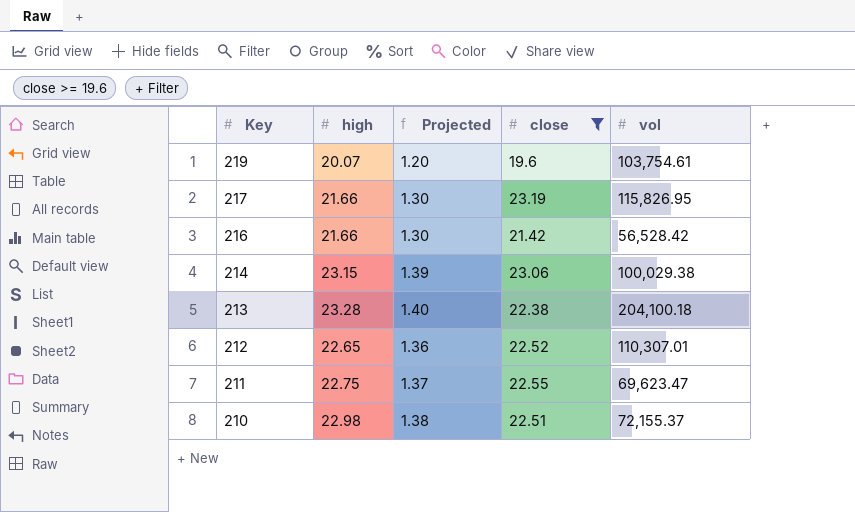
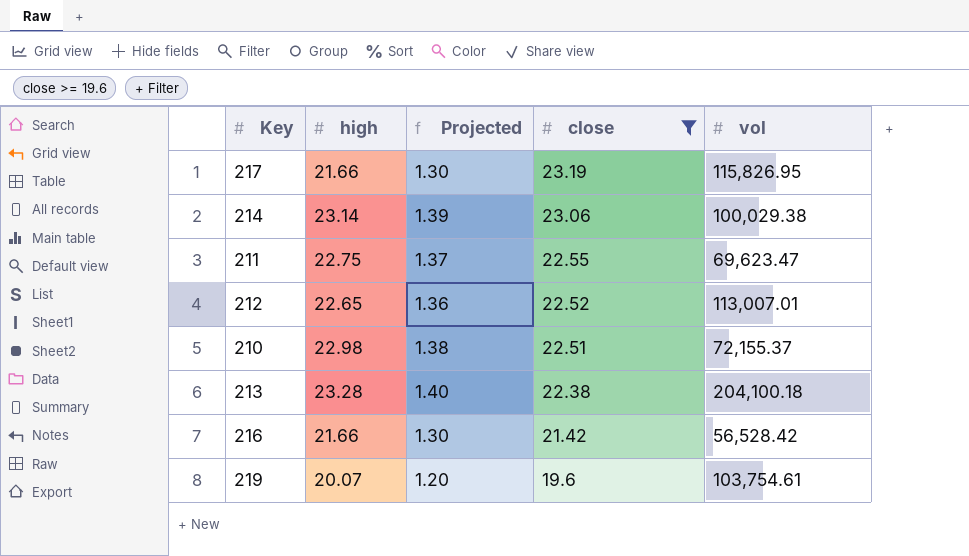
row order: Key descending -> close descending
214 | high: 23.15 -> 23.14
212 | vol: 110,307.01 -> 113,007.01

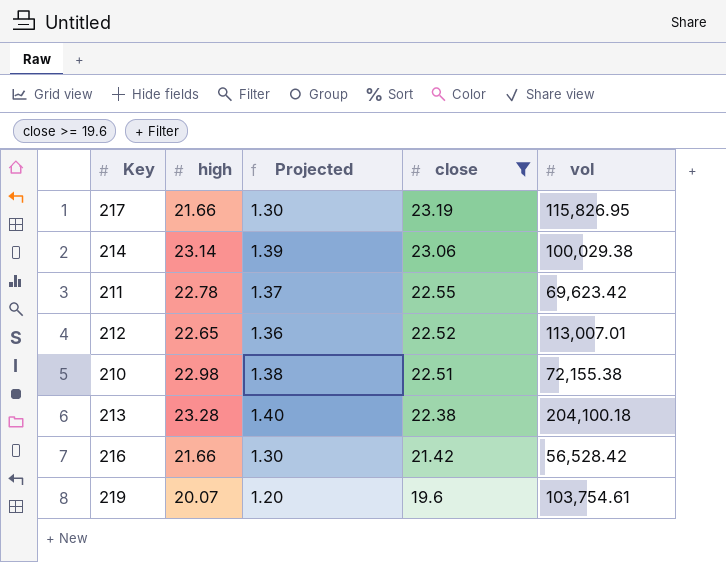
211 | high: 22.75 -> 22.78
211 | vol: 69,623.47 -> 69,623.42
210 | vol: 72,155.37 -> 72,155.38

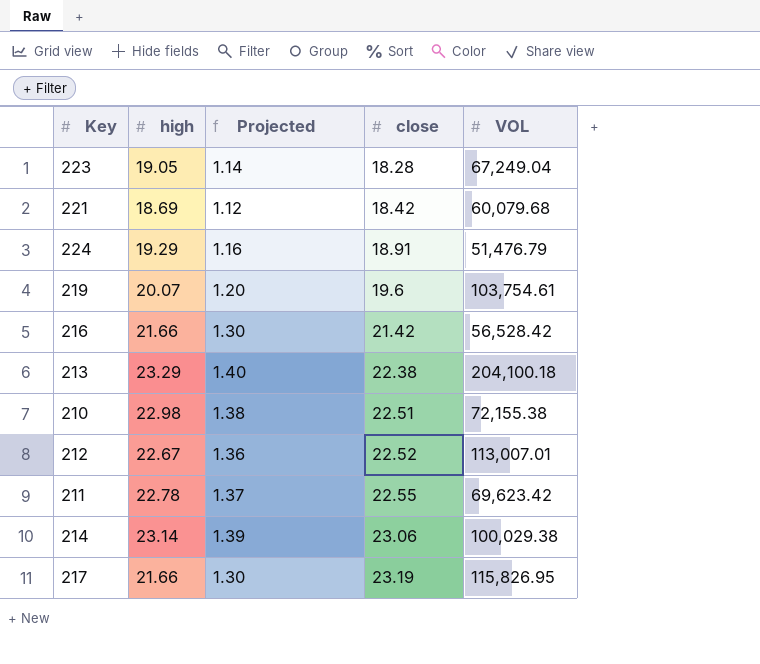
filter: close >= 19.6 -> none
row order: close descending -> close ascending
column name: vol -> VOL
213 | high: 23.28 -> 23.29
212 | high: 22.65 -> 22.67

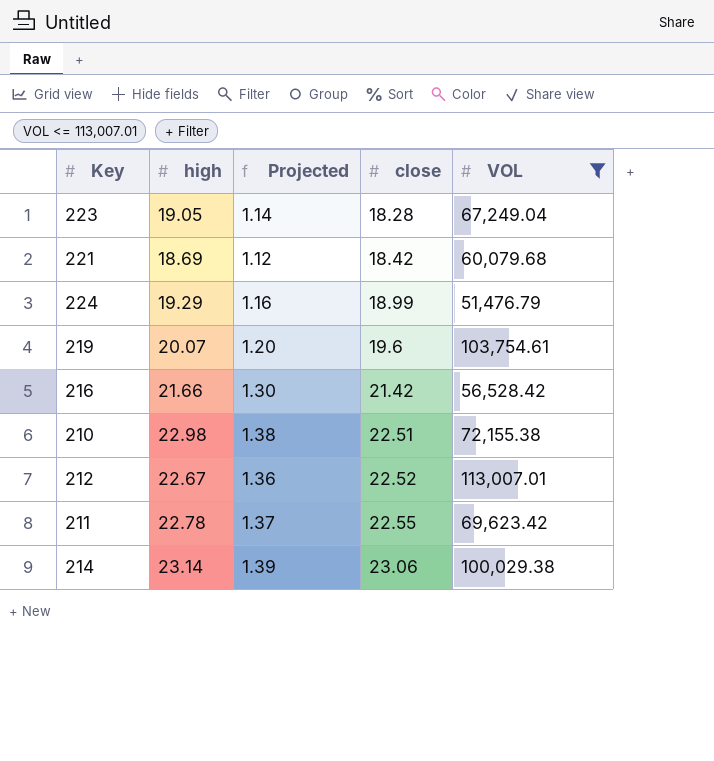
filter: none -> VOL <= 113,007.01
224 | close: 18.91 -> 18.99

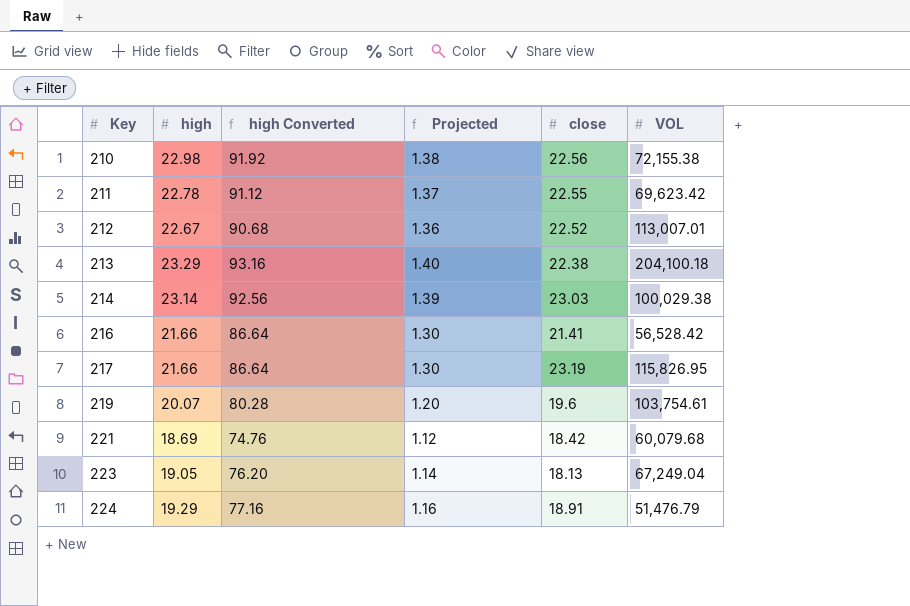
filter: VOL <= 113,007.01 -> none
row order: close ascending -> Key ascending
column high Converted | formula: none -> [high] * 4
210 | close: 22.51 -> 22.56
214 | close: 23.06 -> 23.03
216 | close: 21.42 -> 21.41
223 | close: 18.28 -> 18.13
224 | close: 18.99 -> 18.91

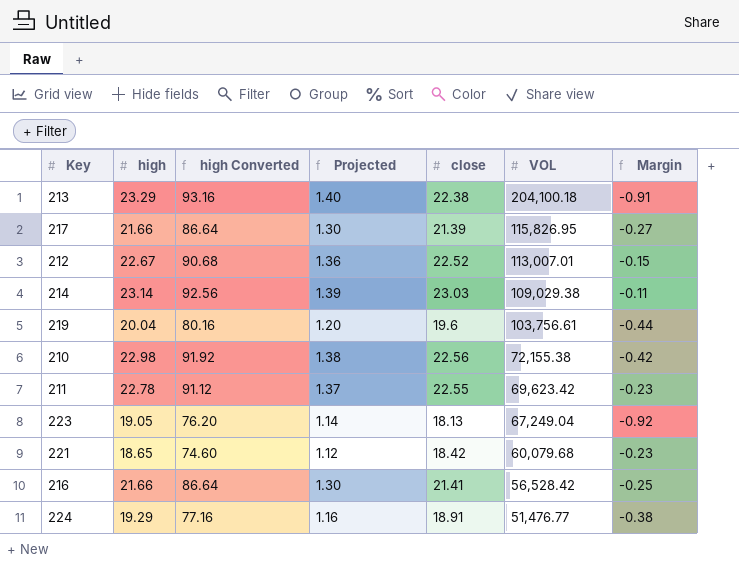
row order: Key ascending -> VOL descending
column Margin | formula: none -> [close] - [high]
217 | close: 23.19 -> 21.39
214 | VOL: 100,029.38 -> 109,029.38
219 | high: 20.07 -> 20.04
219 | high Converted: 80.28 -> 80.16
219 | VOL: 103,754.61 -> 103,756.61
221 | high: 18.69 -> 18.65
221 | high Converted: 74.76 -> 74.60
224 | VOL: 51,476.79 -> 51,476.77

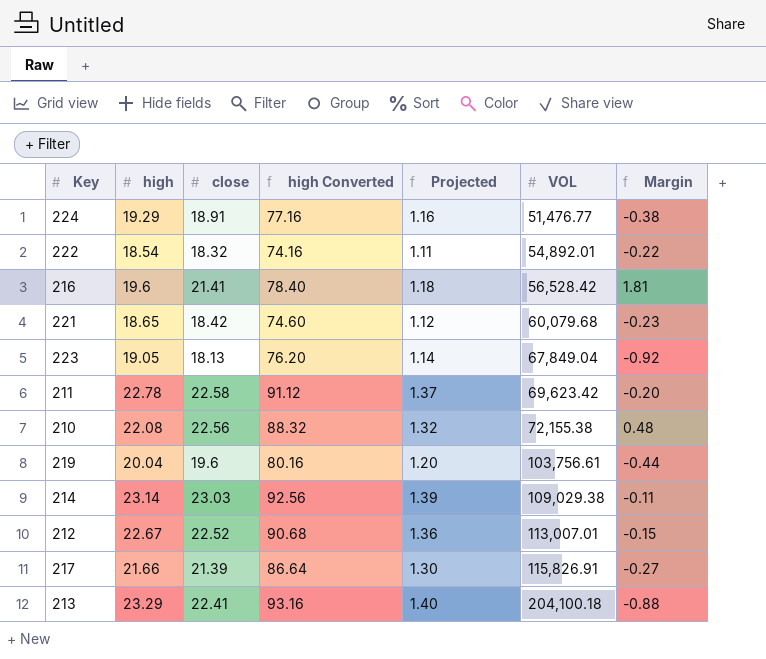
row order: VOL descending -> VOL ascending
column close | position: 5 -> 3
row 222: none -> 18.54 | 18.32 | 74.16 | 1.11 | 54,892.01 | -0.22
216 | high: 21.66 -> 19.6
216 | high Converted: 86.64 -> 78.40
216 | Projected: 1.30 -> 1.18
216 | Margin: -0.25 -> 1.81
223 | VOL: 67,249.04 -> 67,849.04
211 | close: 22.55 -> 22.58
211 | Margin: -0.23 -> -0.20
210 | high: 22.98 -> 22.08
210 | high Converted: 91.92 -> 88.32
210 | Projected: 1.38 -> 1.32
210 | Margin: -0.42 -> 0.48
217 | VOL: 115,826.95 -> 115,826.91
213 | close: 22.38 -> 22.41
213 | Margin: -0.91 -> -0.88

